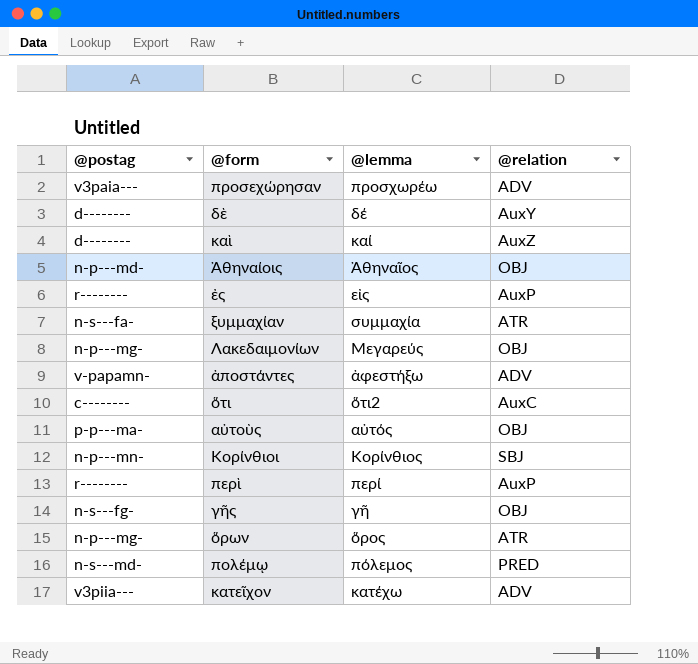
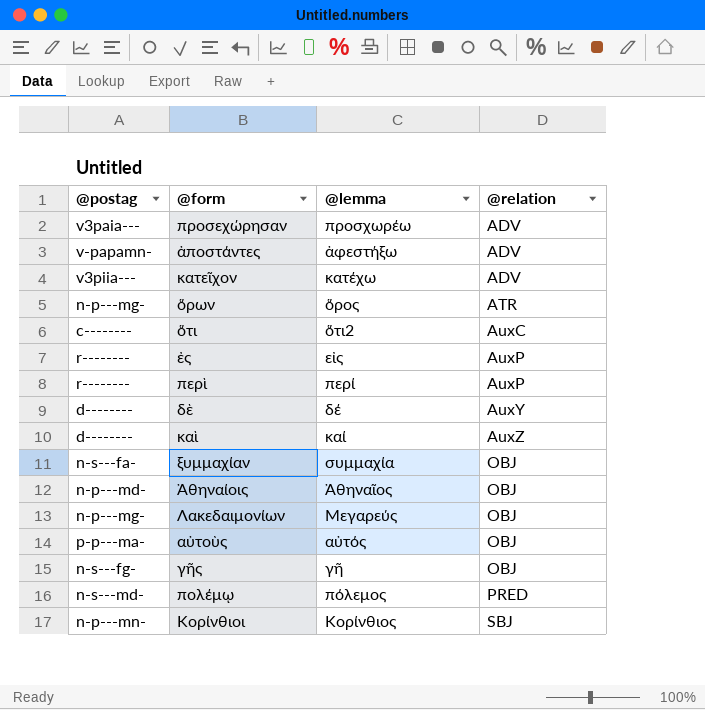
row order: none -> @relation ascending
ξυμμαχίαν | @relation: ATR -> OBJ

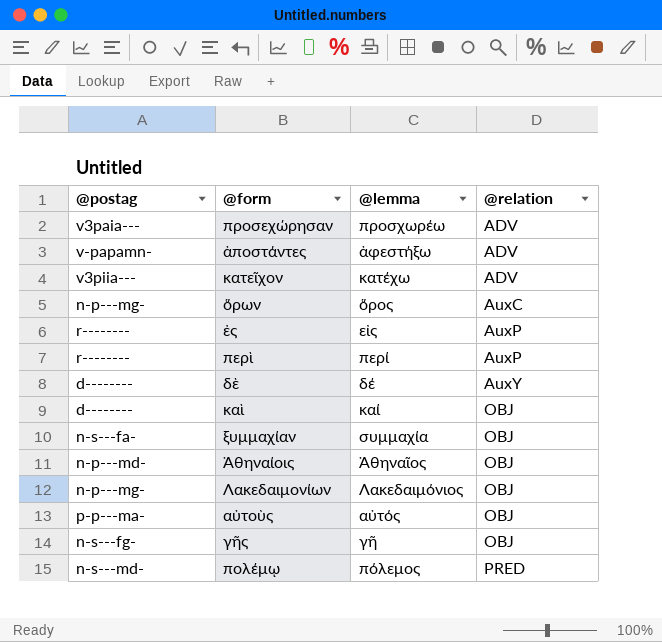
row ὅτι: c-------- | ὅτι2 | AuxC -> none
row Κορίνθιοι: n-p---mn- | Κορίνθιος | SBJ -> none
ὅρων | @relation: ATR -> AuxC
καὶ | @relation: AuxZ -> OBJ
Λακεδαιμονίων | @lemma: Μεγαρεύς -> Λακεδαιμόνιος

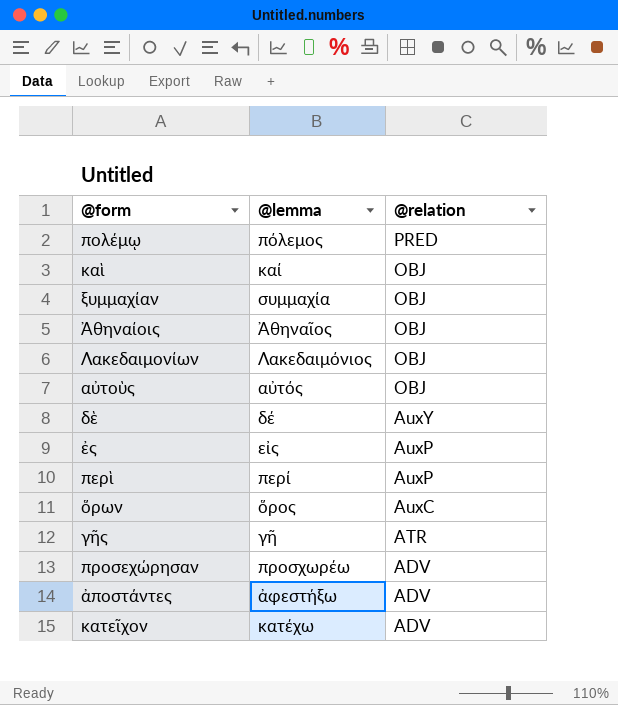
row order: @relation ascending -> @relation descending
column @postag | position: 1 -> none
γῆς | @relation: OBJ -> ATR

